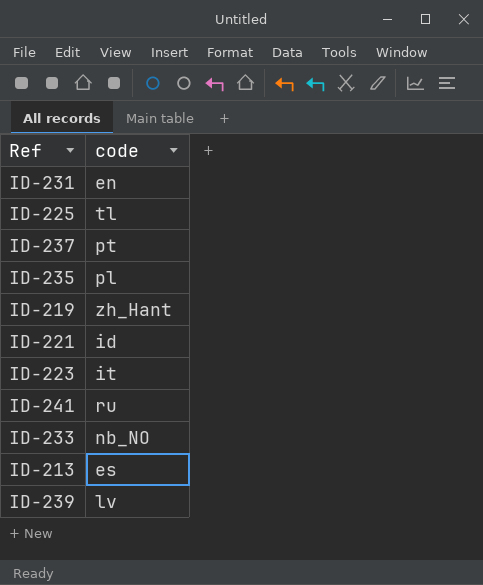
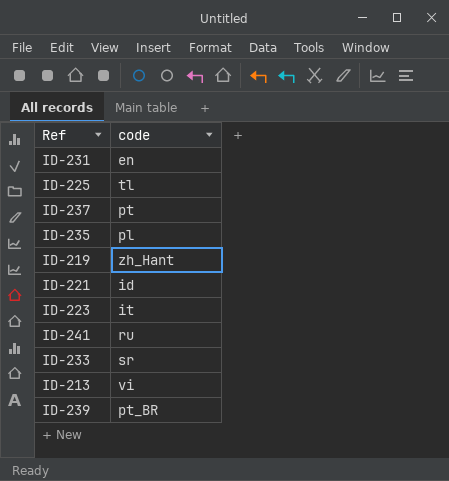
ID-233 | code: nb_NO -> sr
ID-213 | code: es -> vi
ID-239 | code: lv -> pt_BR

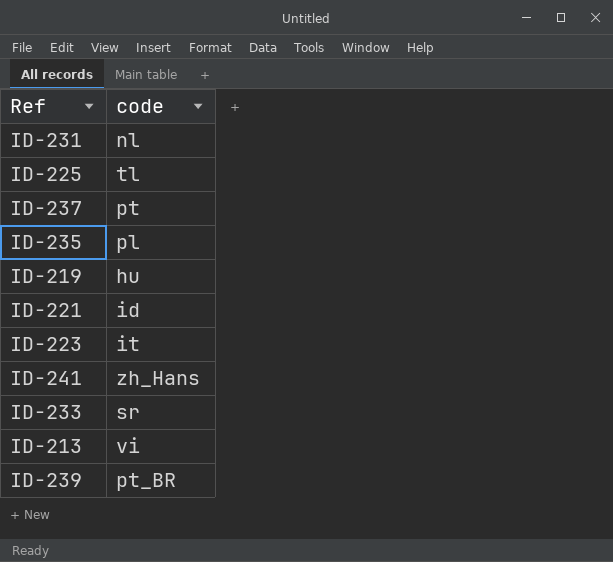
ID-231 | code: en -> nl
ID-219 | code: zh_Hant -> hu
ID-241 | code: ru -> zh_Hans

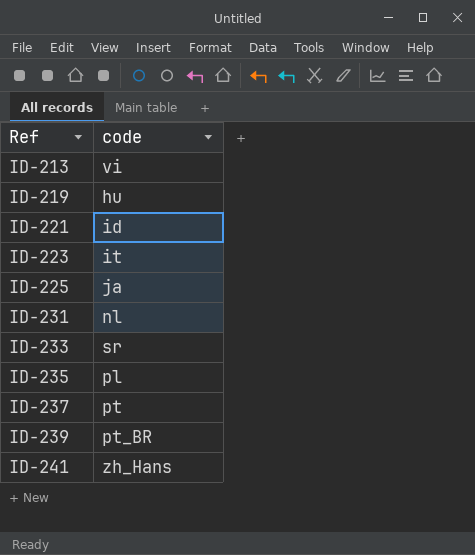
row order: none -> Ref ascending
ID-225 | code: tl -> ja

